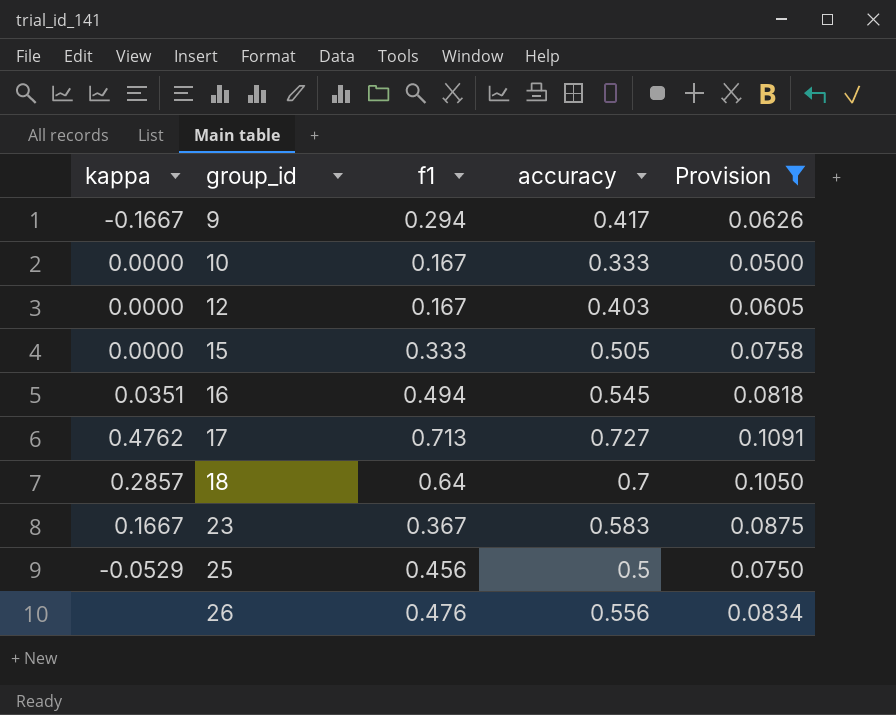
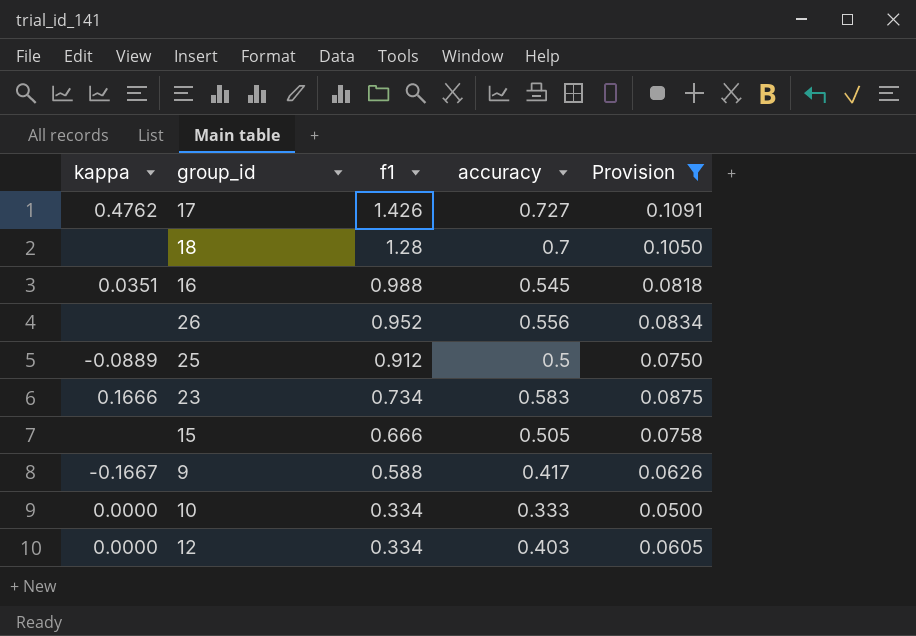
row order: group_id ascending -> f1 descending
17 | f1: 0.713 -> 1.426
18 | kappa: 0.2857 -> none
18 | f1: 0.64 -> 1.28
16 | f1: 0.494 -> 0.988
26 | f1: 0.476 -> 0.952
25 | kappa: -0.0529 -> -0.0889
25 | f1: 0.456 -> 0.912
23 | kappa: 0.1667 -> 0.1666
23 | f1: 0.367 -> 0.734
15 | kappa: 0.0000 -> none
15 | f1: 0.333 -> 0.666
9 | f1: 0.294 -> 0.588
10 | f1: 0.167 -> 0.334
12 | f1: 0.167 -> 0.334

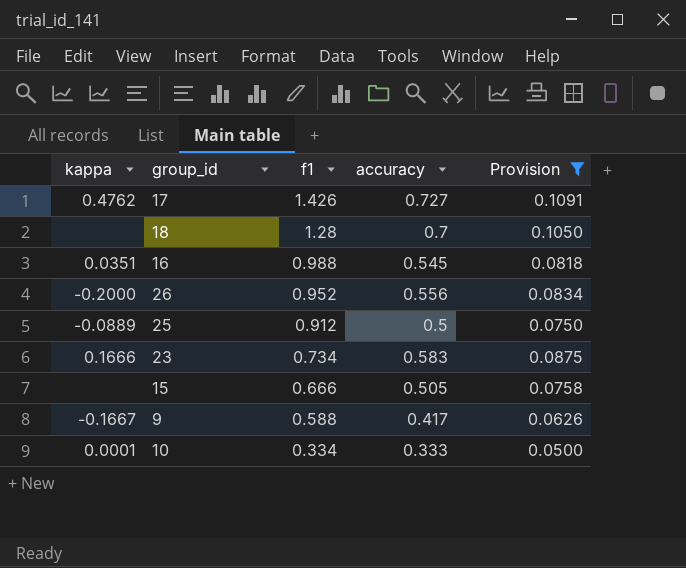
row 12: 0.0000 | 0.334 | 0.403 | 0.0605 -> none
26 | kappa: none -> -0.2000
10 | kappa: 0.0000 -> 0.0001

